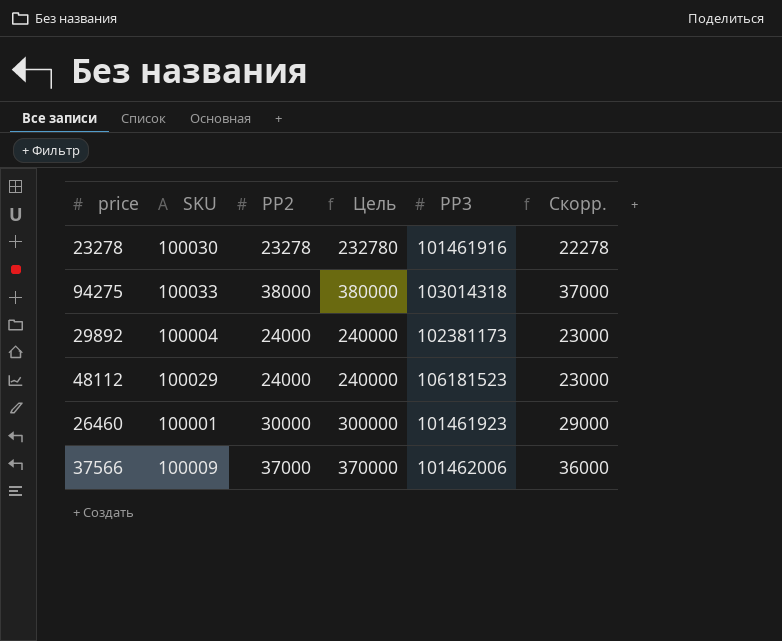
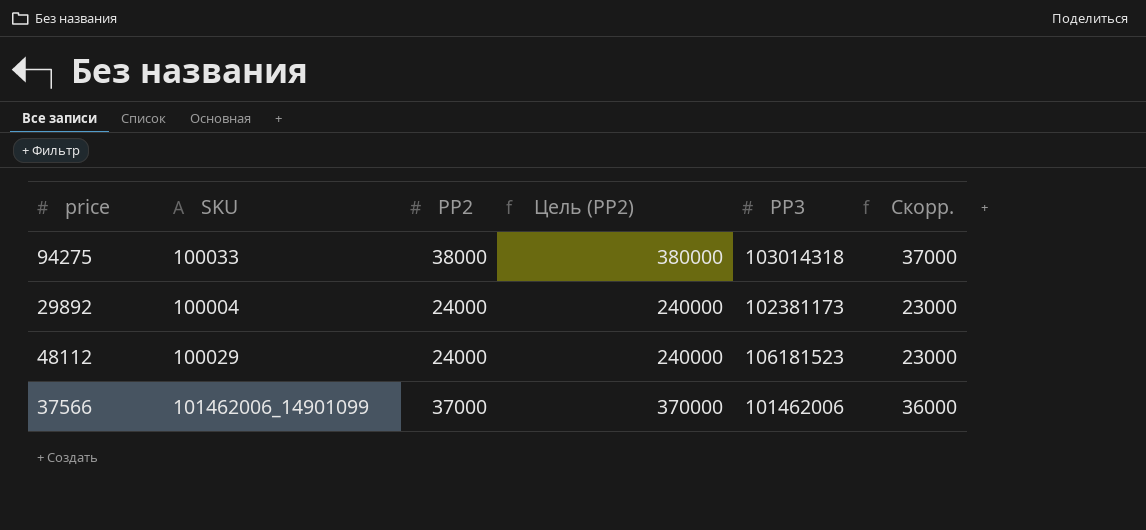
column name: Цель -> Цель (PP2)
row 23278: 100030 | 23278 | 232780 | 101461916 | 22278 -> none
row 26460: 100001 | 30000 | 300000 | 101461923 | 29000 -> none
37566 | SKU: 100009 -> 101462006_14901099

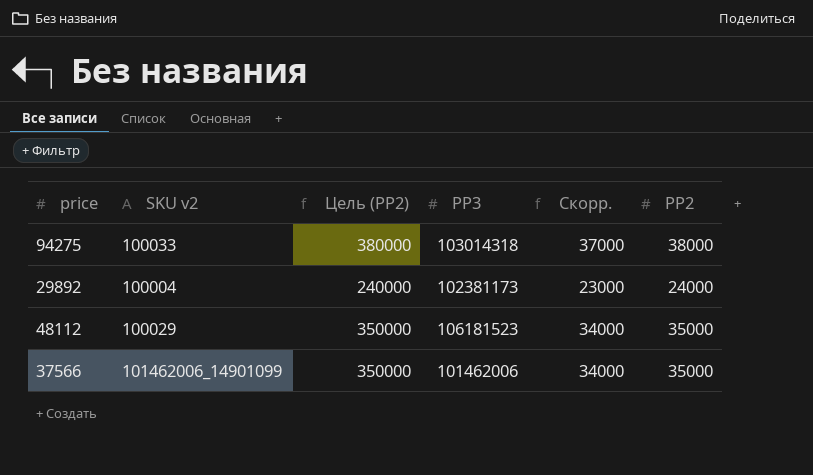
column name: SKU -> SKU v2
column PP2 | position: 3 -> 6
48112 | Цель (PP2): 240000 -> 350000
48112 | Скорр.: 23000 -> 34000
48112 | PP2: 24000 -> 35000
37566 | Цель (PP2): 370000 -> 350000
37566 | Скорр.: 36000 -> 34000
37566 | PP2: 37000 -> 35000

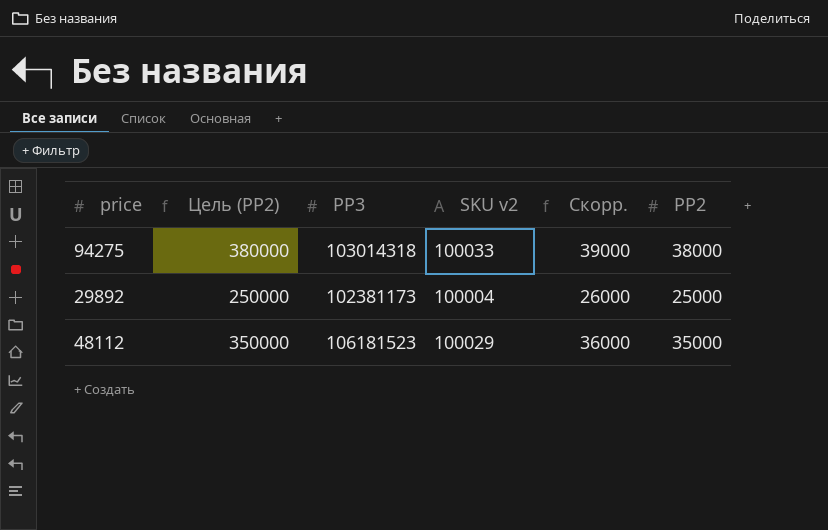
column SKU v2 | position: 2 -> 4
column Скорр. | formula: [PP2] - 1000 -> [PP2] + 1000
row 37566: 101462006_14901099 | 350000 | 101462006 | 34000 | 35000 -> none
29892 | Цель (PP2): 240000 -> 250000
29892 | PP2: 24000 -> 25000

